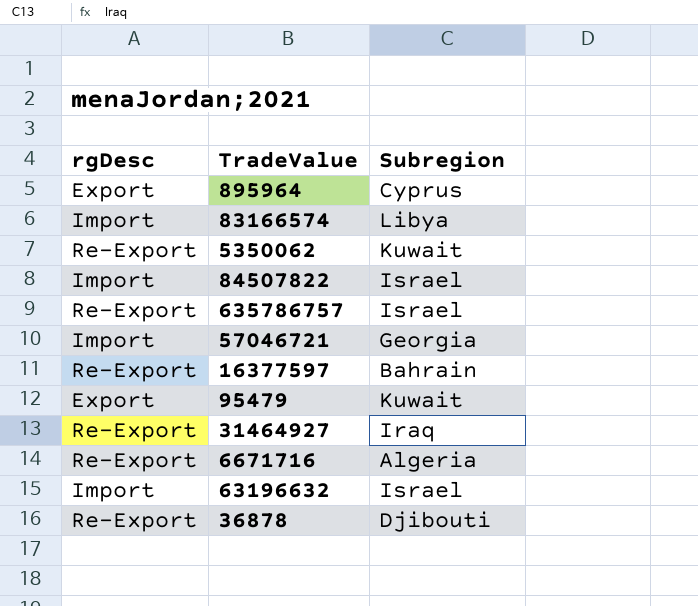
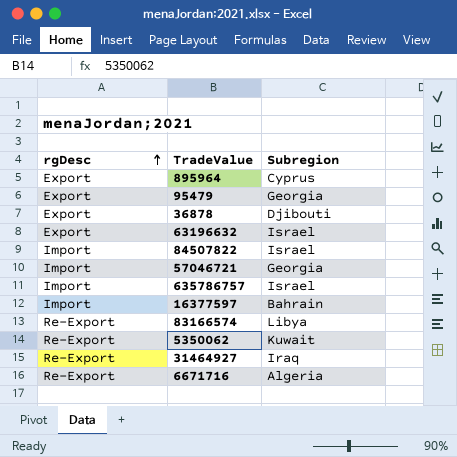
row order: none -> rgDesc ascending
95479 | Subregion: Kuwait -> Georgia
36878 | rgDesc: Re-Export -> Export
63196632 | rgDesc: Import -> Export
635786757 | rgDesc: Re-Export -> Import
16377597 | rgDesc: Re-Export -> Import
83166574 | rgDesc: Import -> Re-Export

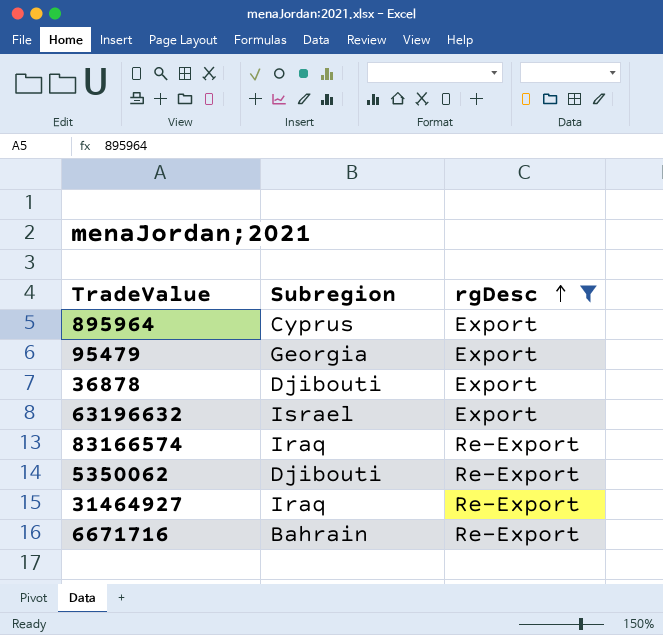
filter: none -> rgDesc != Import
column rgDesc | position: 1 -> 3
83166574 | Subregion: Libya -> Iraq
5350062 | Subregion: Kuwait -> Djibouti
6671716 | Subregion: Algeria -> Bahrain

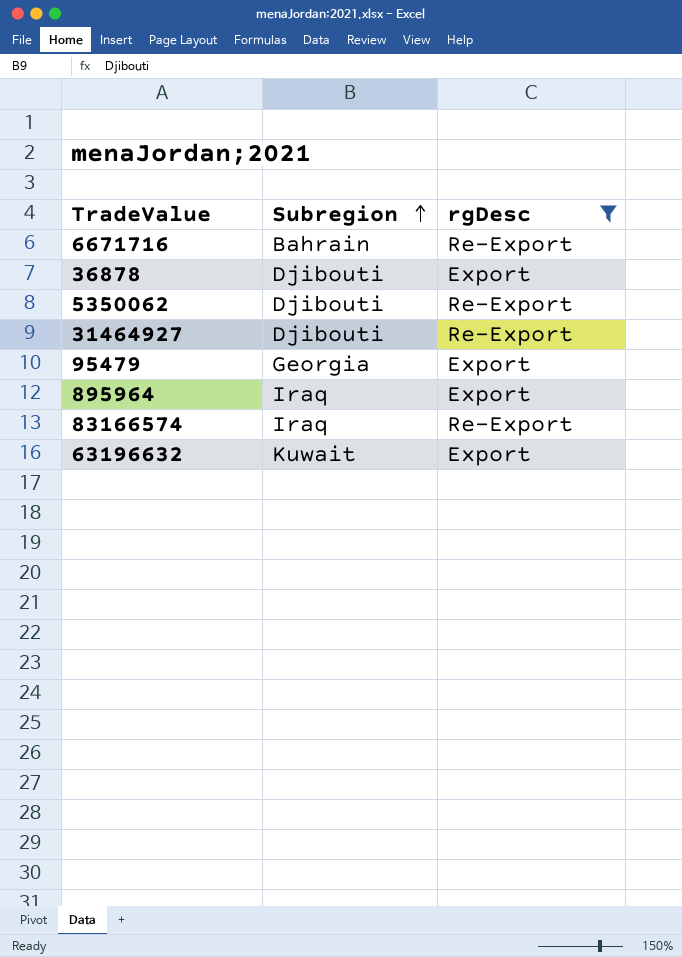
row order: rgDesc ascending -> Subregion ascending
31464927 | Subregion: Iraq -> Djibouti
895964 | Subregion: Cyprus -> Iraq
63196632 | Subregion: Israel -> Kuwait

